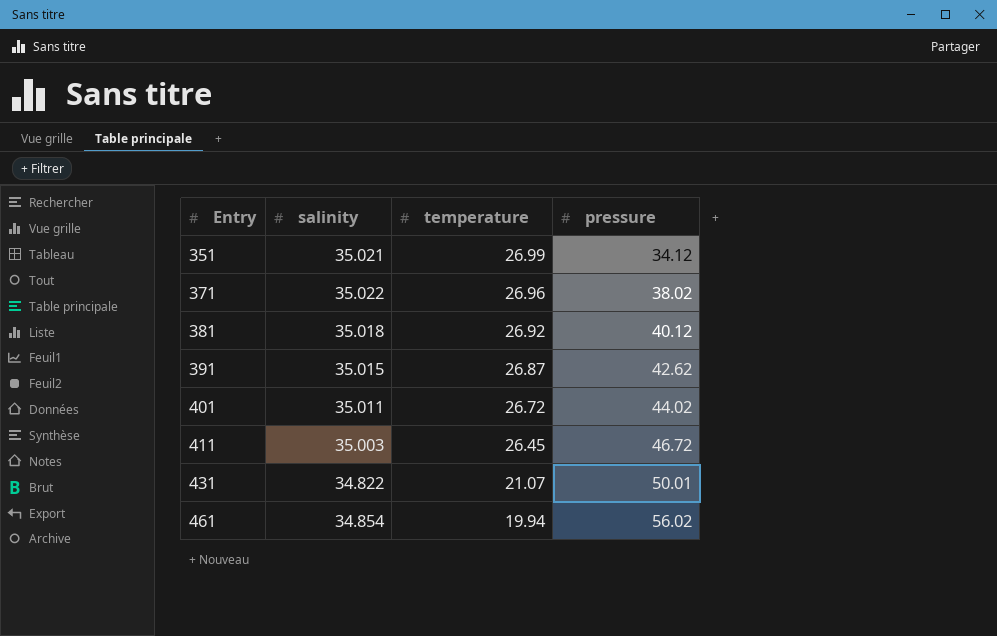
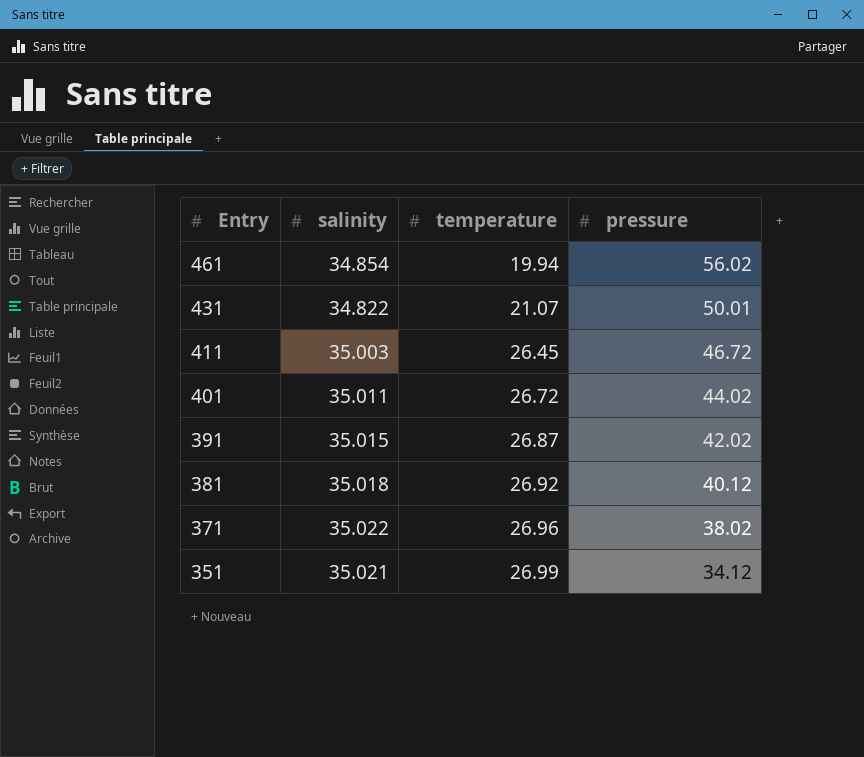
row order: Entry ascending -> Entry descending
391 | pressure: 42.62 -> 42.02

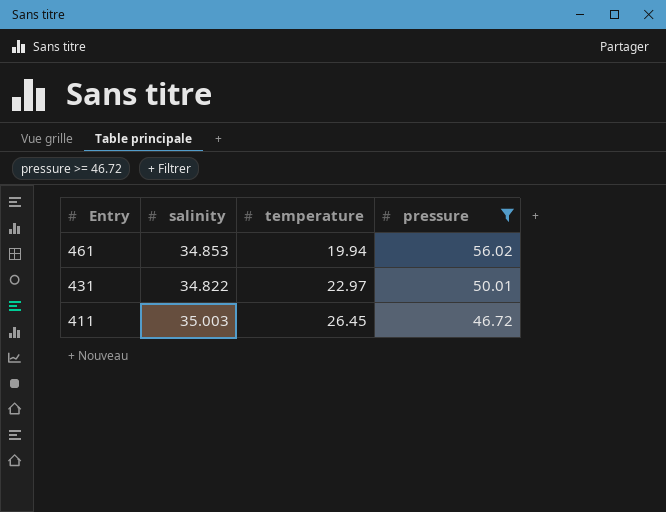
filter: none -> pressure >= 46.72
461 | salinity: 34.854 -> 34.853
431 | temperature: 21.07 -> 22.97

